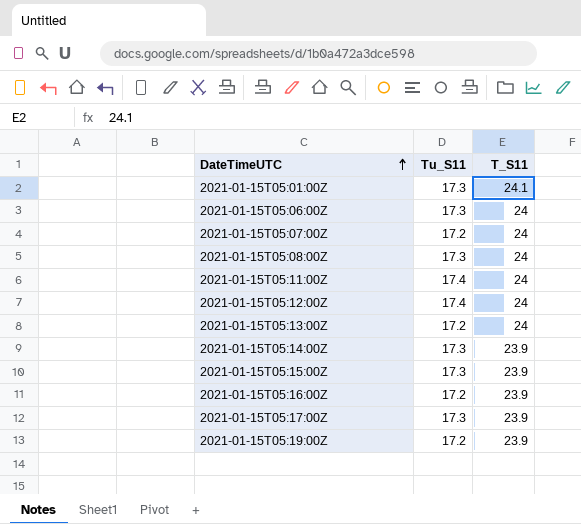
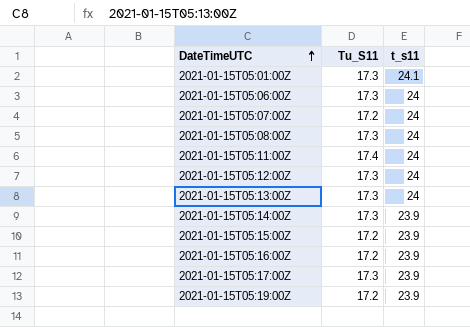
column name: T_S11 -> t_s11
2021-01-15T05:12:00Z | Tu_S11: 17.4 -> 17.3
2021-01-15T05:13:00Z | Tu_S11: 17.2 -> 17.3
2021-01-15T05:15:00Z | Tu_S11: 17.3 -> 17.2

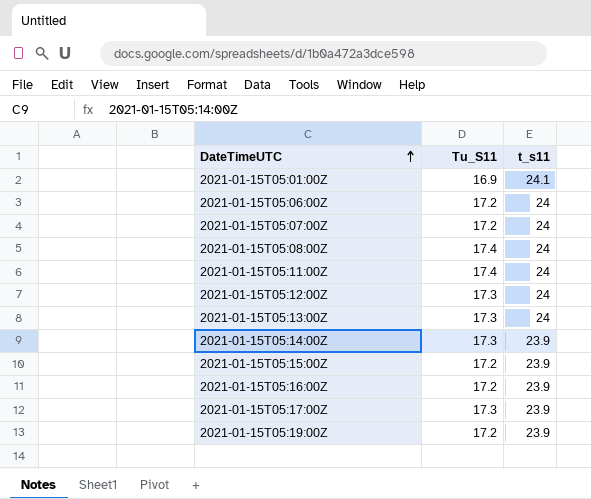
2021-01-15T05:01:00Z | Tu_S11: 17.3 -> 16.9
2021-01-15T05:06:00Z | Tu_S11: 17.3 -> 17.2
2021-01-15T05:08:00Z | Tu_S11: 17.3 -> 17.4

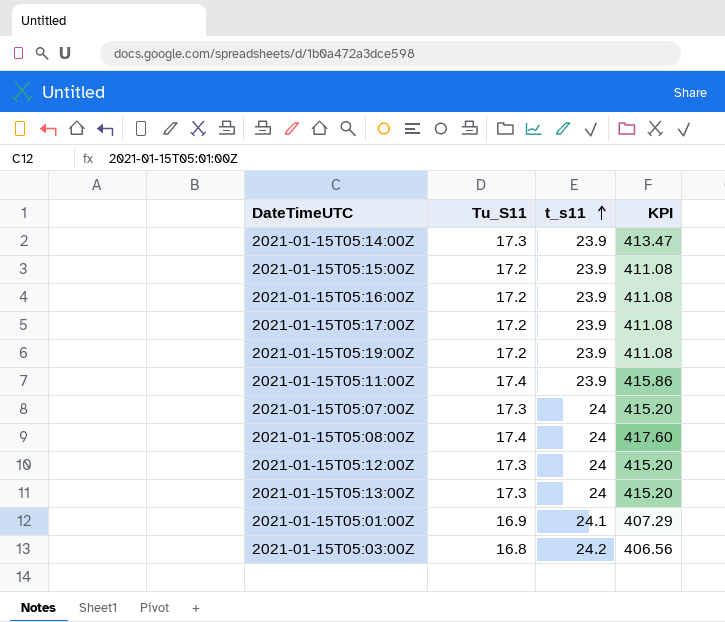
row order: DateTimeUTC ascending -> t_s11 ascending
column KPI | formula: none -> [Tu_S11] * [t_s11]
row 2021-01-15T05:06:00Z: 17.2 | 24 -> none
2021-01-15T05:17:00Z | Tu_S11: 17.3 -> 17.2
2021-01-15T05:11:00Z | t_s11: 24 -> 23.9
2021-01-15T05:07:00Z | Tu_S11: 17.2 -> 17.3
row 2021-01-15T05:03:00Z: none -> 16.8 | 24.2 | 406.56

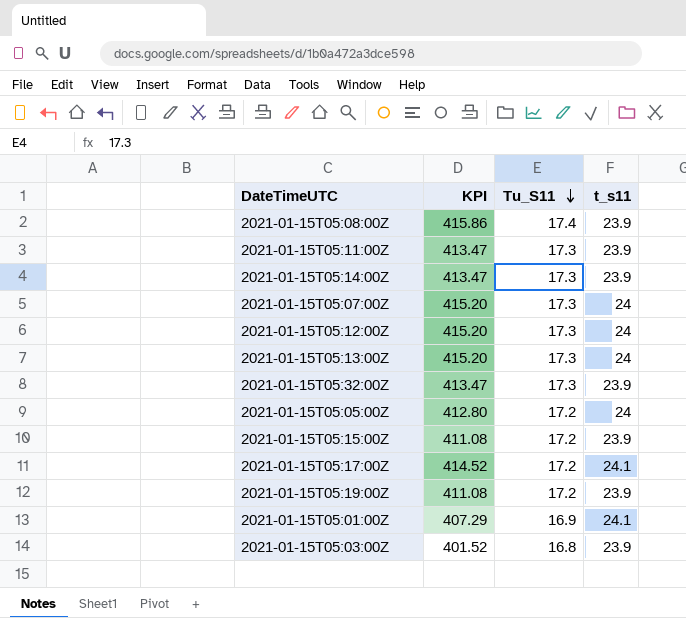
row order: t_s11 ascending -> Tu_S11 descending
column KPI | position: 4 -> 2
row 2021-01-15T05:16:00Z: 17.2 | 23.9 | 411.08 -> none
2021-01-15T05:08:00Z | KPI: 417.60 -> 415.86
2021-01-15T05:08:00Z | t_s11: 24 -> 23.9
2021-01-15T05:11:00Z | KPI: 415.86 -> 413.47
2021-01-15T05:11:00Z | Tu_S11: 17.4 -> 17.3
row 2021-01-15T05:32:00Z: none -> 413.47 | 17.3 | 23.9
row 2021-01-15T05:05:00Z: none -> 412.80 | 17.2 | 24
2021-01-15T05:17:00Z | KPI: 411.08 -> 414.52
2021-01-15T05:17:00Z | t_s11: 23.9 -> 24.1
2021-01-15T05:03:00Z | KPI: 406.56 -> 401.52
2021-01-15T05:03:00Z | t_s11: 24.2 -> 23.9

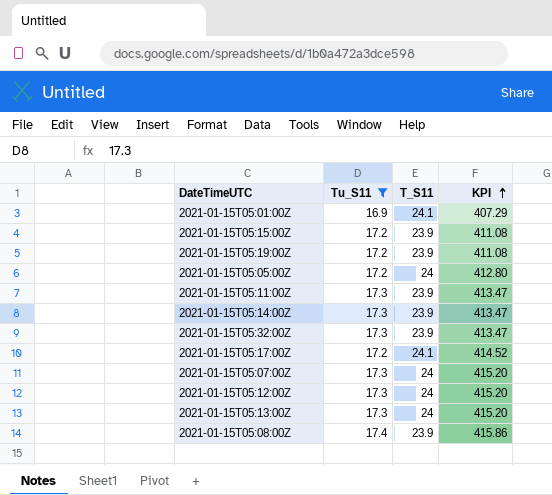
filter: none -> Tu_S11 != 16.8
row order: Tu_S11 descending -> KPI ascending
column name: t_s11 -> T_S11
column KPI | position: 2 -> 4

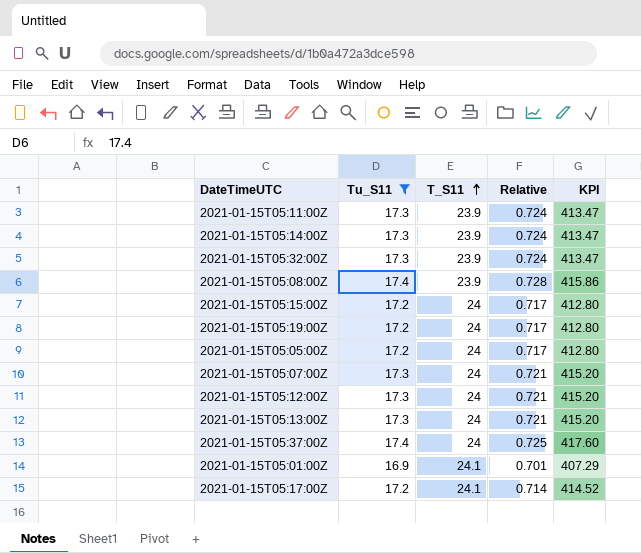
row order: KPI ascending -> T_S11 ascending
column Relative | formula: none -> [Tu_S11] / [T_S11]
2021-01-15T05:15:00Z | T_S11: 23.9 -> 24
2021-01-15T05:15:00Z | KPI: 411.08 -> 412.80
2021-01-15T05:19:00Z | T_S11: 23.9 -> 24
2021-01-15T05:19:00Z | KPI: 411.08 -> 412.80
row 2021-01-15T05:37:00Z: none -> 17.4 | 24 | 0.725 | 417.60

